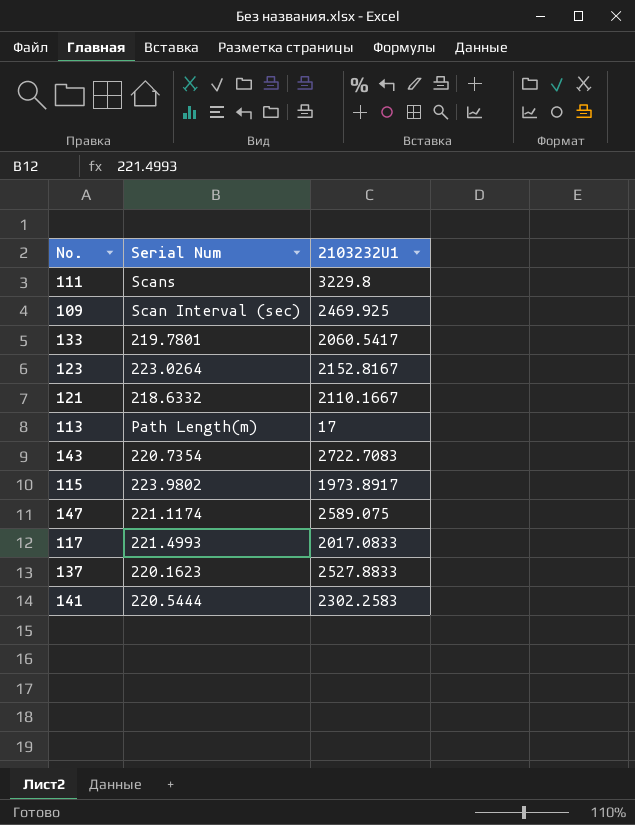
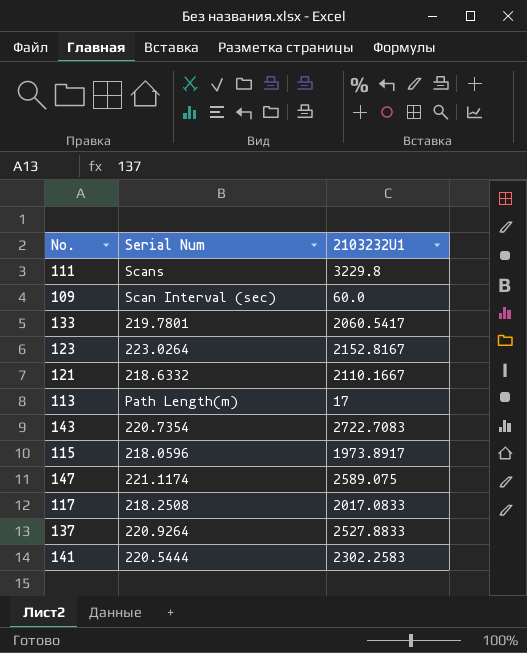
109 | 2103232U1: 2469.925 -> 60.0
115 | Serial Num: 223.9802 -> 218.0596
117 | Serial Num: 221.4993 -> 218.2508
137 | Serial Num: 220.1623 -> 220.9264

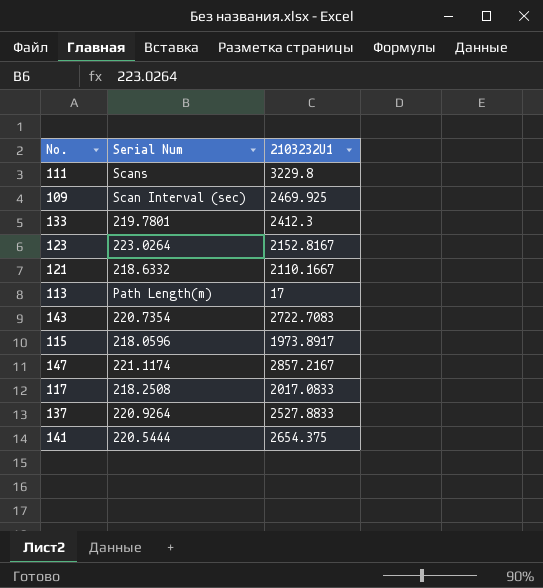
109 | 2103232U1: 60.0 -> 2469.925
133 | 2103232U1: 2060.5417 -> 2412.3
147 | 2103232U1: 2589.075 -> 2857.2167
141 | 2103232U1: 2302.2583 -> 2654.375

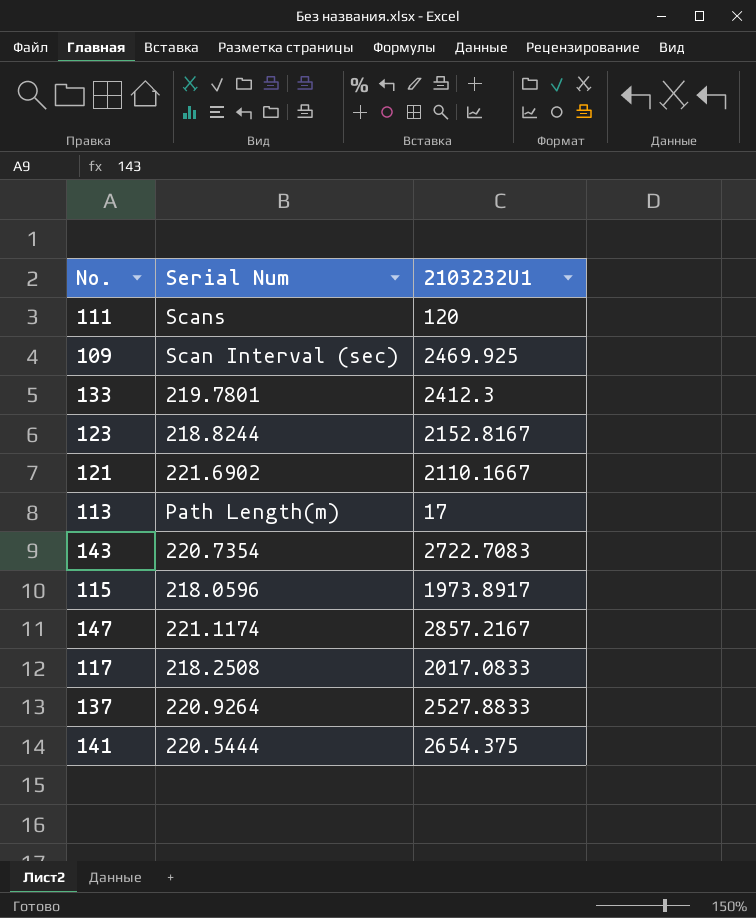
111 | 2103232U1: 3229.8 -> 120
123 | Serial Num: 223.0264 -> 218.8244
121 | Serial Num: 218.6332 -> 221.6902

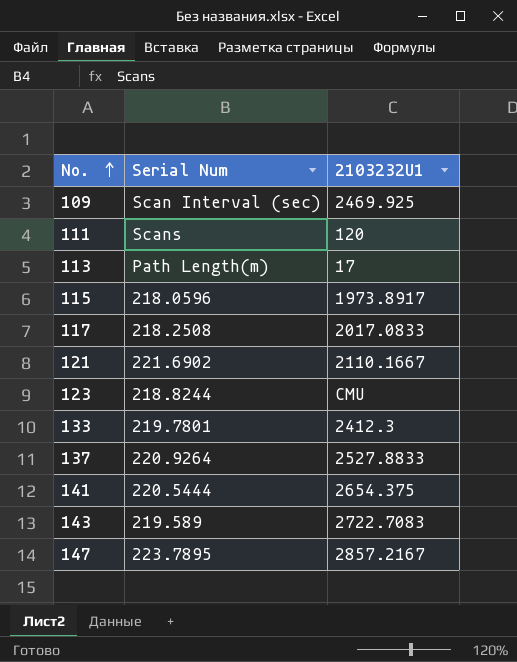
row order: none -> No. ascending
123 | 2103232U1: 2152.8167 -> CMU
143 | Serial Num: 220.7354 -> 219.589
147 | Serial Num: 221.1174 -> 223.7895

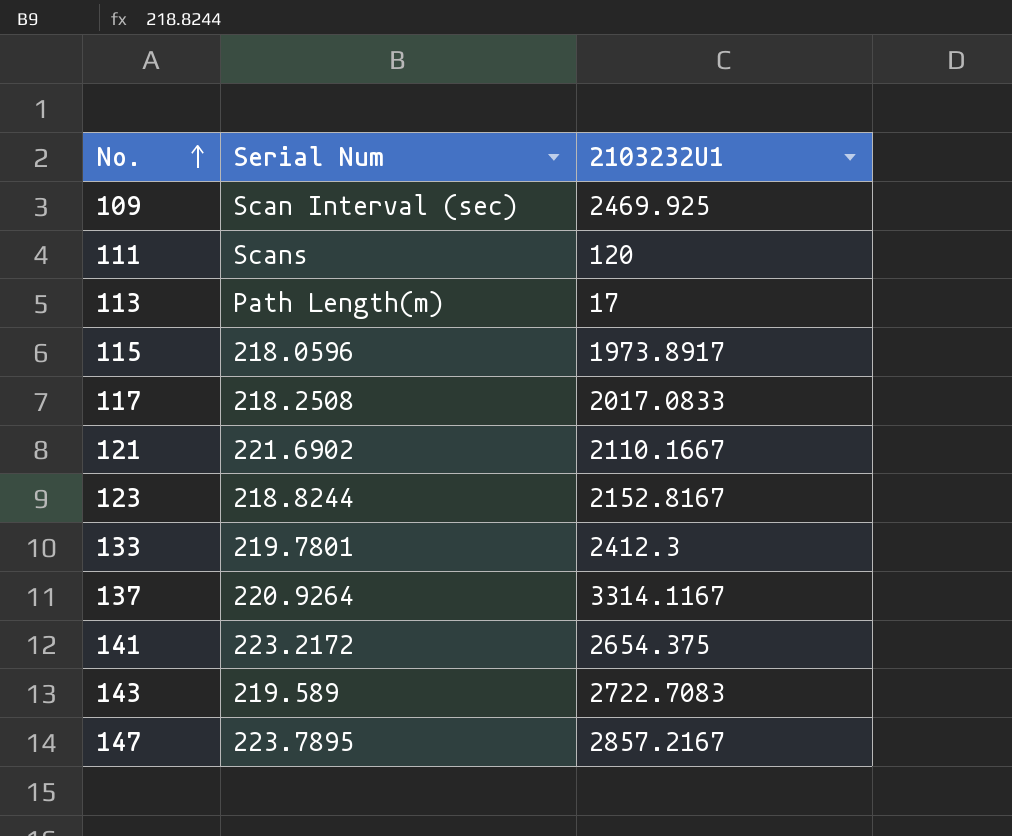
123 | 2103232U1: CMU -> 2152.8167
137 | 2103232U1: 2527.8833 -> 3314.1167
141 | Serial Num: 220.5444 -> 223.2172

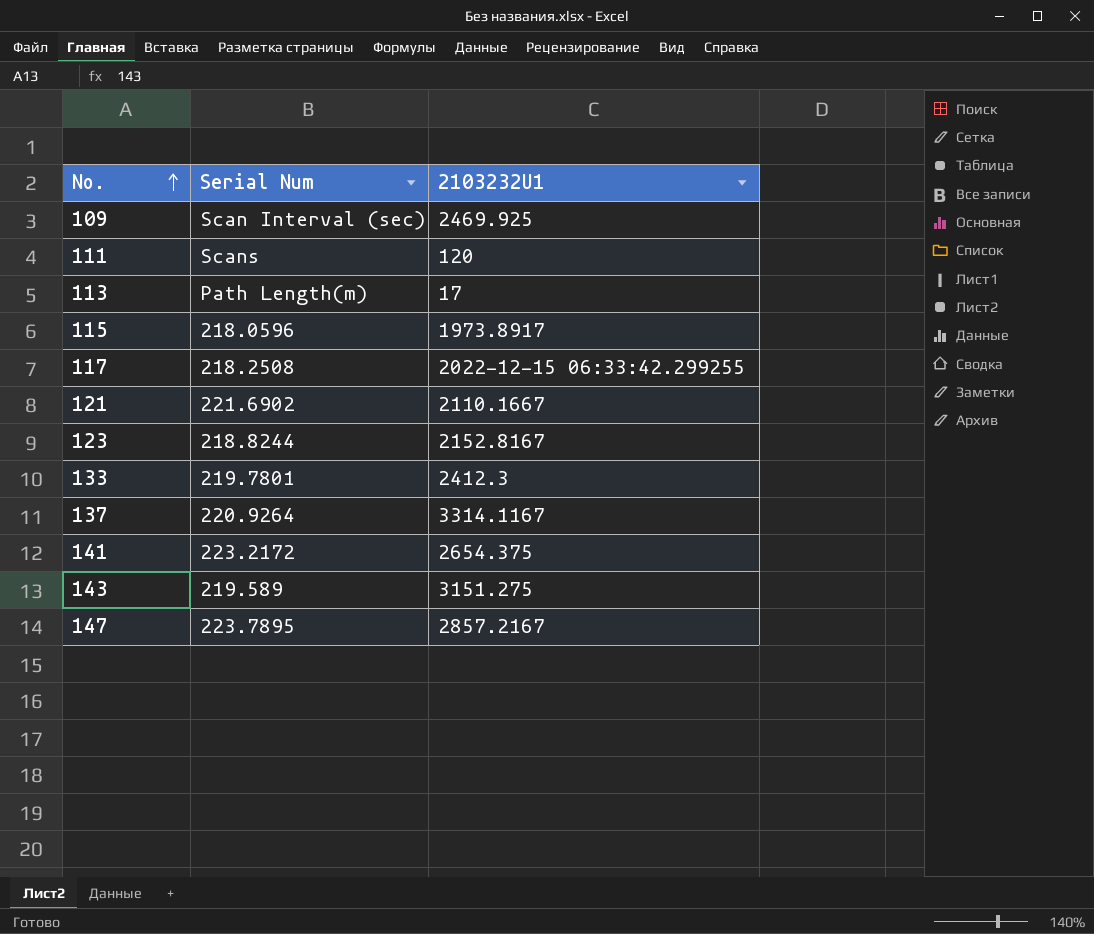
117 | 2103232U1: 2017.0833 -> 2022-12-15 06:33:42.299255
143 | 2103232U1: 2722.7083 -> 3151.275

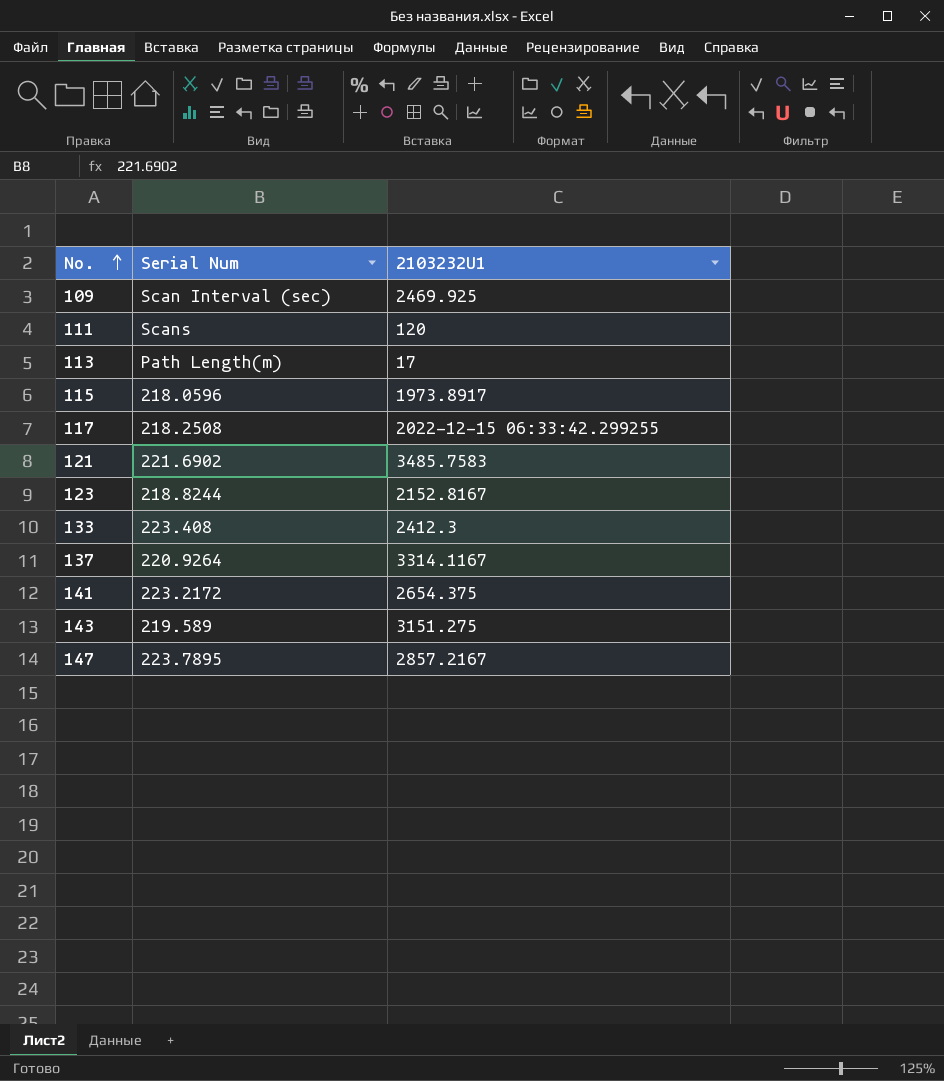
121 | 2103232U1: 2110.1667 -> 3485.7583
133 | Serial Num: 219.7801 -> 223.408

